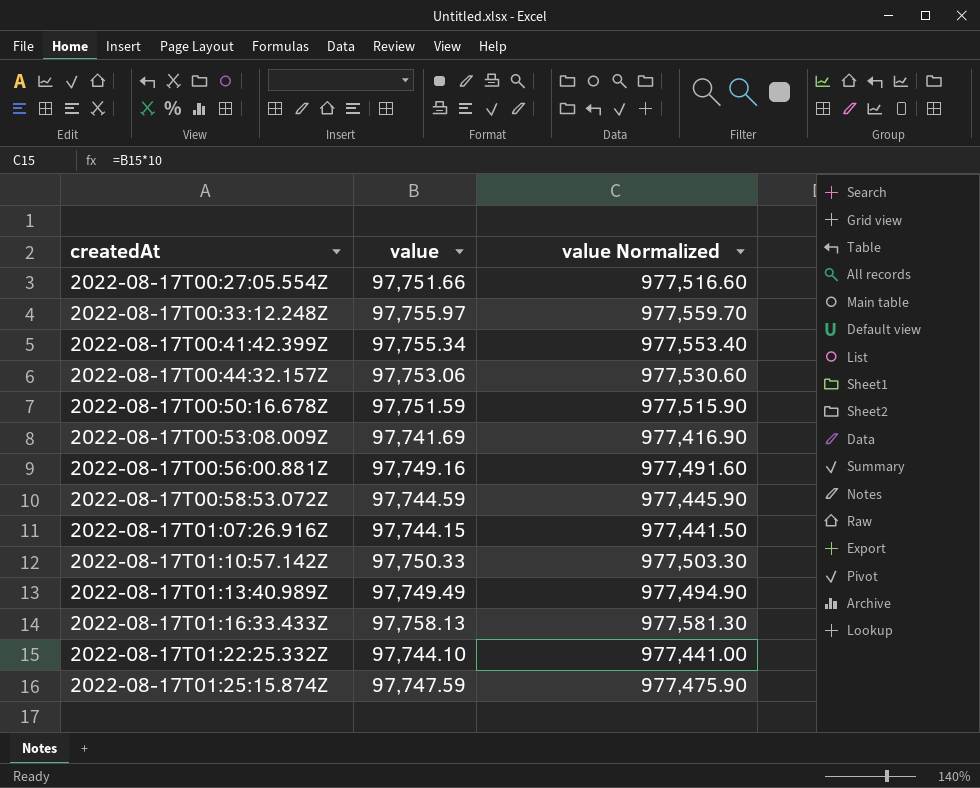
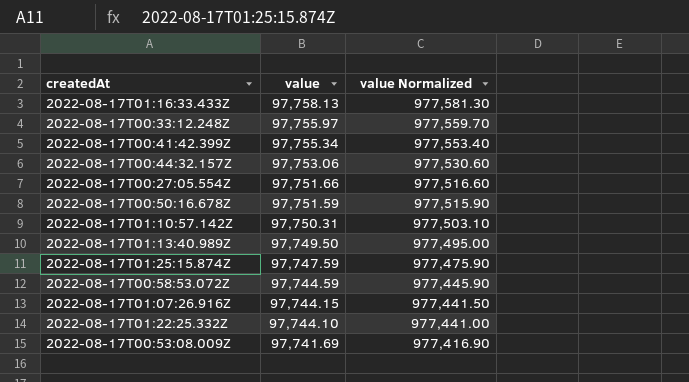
row order: createdAt ascending -> value descending
row 2022-08-17T00:56:00.881Z: 97,749.16 | 977,491.60 -> none
2022-08-17T01:10:57.142Z | value: 97,750.33 -> 97,750.31
2022-08-17T01:10:57.142Z | value Normalized: 977,503.30 -> 977,503.10
2022-08-17T01:13:40.989Z | value: 97,749.49 -> 97,749.50
2022-08-17T01:13:40.989Z | value Normalized: 977,494.90 -> 977,495.00

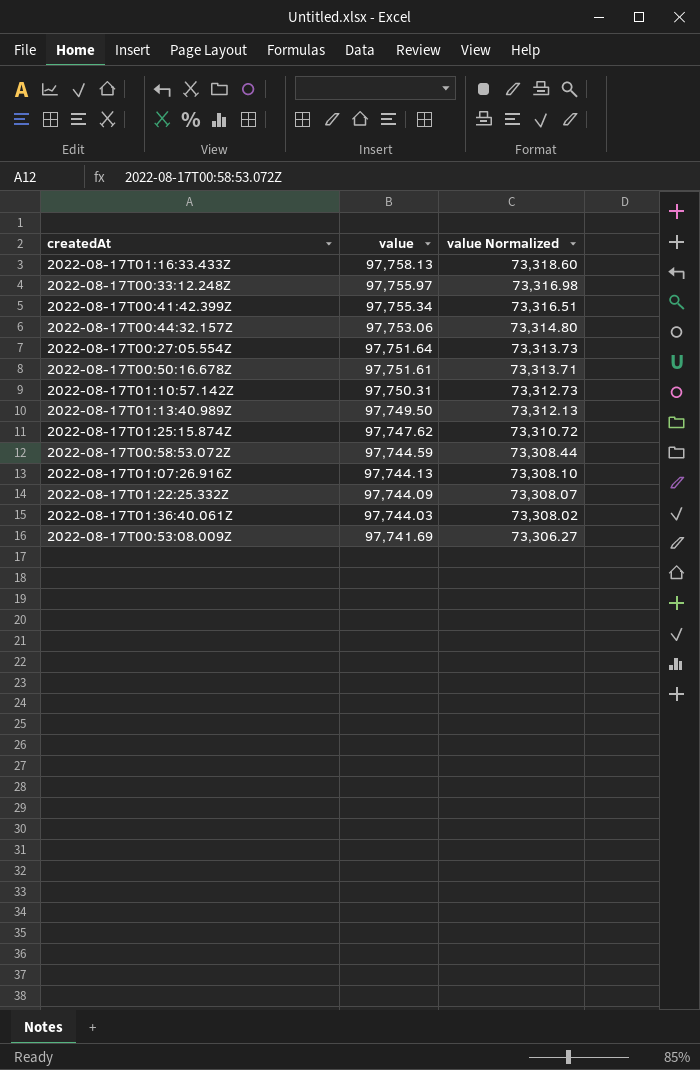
column value Normalized | formula: [value] * 10 -> [value] * 0.75
2022-08-17T00:27:05.554Z | value: 97,751.66 -> 97,751.64
2022-08-17T00:50:16.678Z | value: 97,751.59 -> 97,751.61
2022-08-17T01:25:15.874Z | value: 97,747.59 -> 97,747.62
2022-08-17T01:07:26.916Z | value: 97,744.15 -> 97,744.13
2022-08-17T01:22:25.332Z | value: 97,744.10 -> 97,744.09
row 2022-08-17T01:36:40.061Z: none -> 97,744.03 | 73,308.02

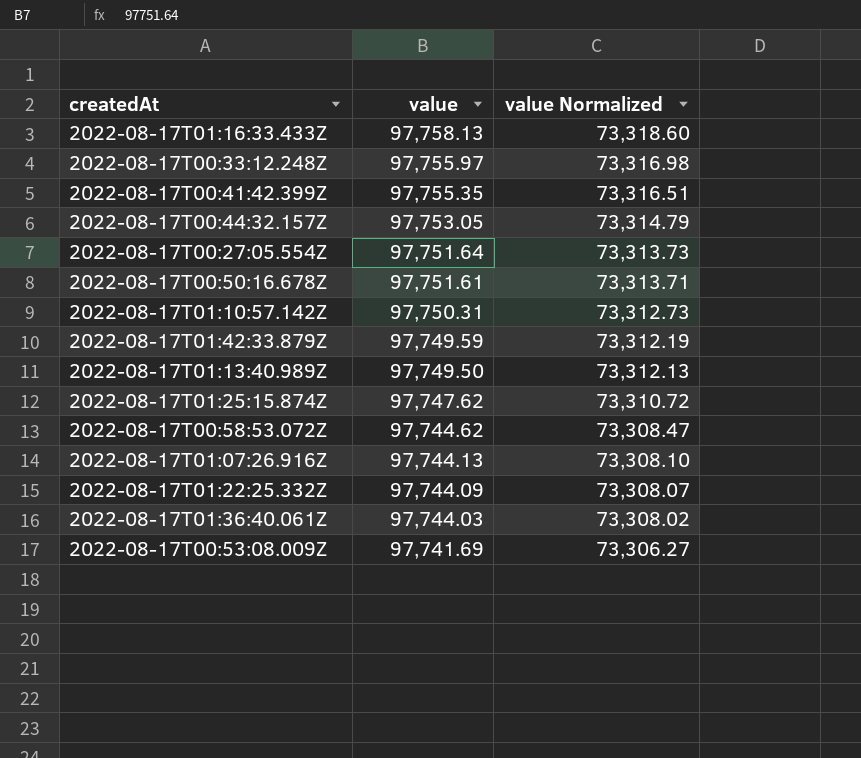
2022-08-17T00:41:42.399Z | value: 97,755.34 -> 97,755.35
2022-08-17T00:44:32.157Z | value: 97,753.06 -> 97,753.05
2022-08-17T00:44:32.157Z | value Normalized: 73,314.80 -> 73,314.79
row 2022-08-17T01:42:33.879Z: none -> 97,749.59 | 73,312.19
2022-08-17T00:58:53.072Z | value: 97,744.59 -> 97,744.62
2022-08-17T00:58:53.072Z | value Normalized: 73,308.44 -> 73,308.47

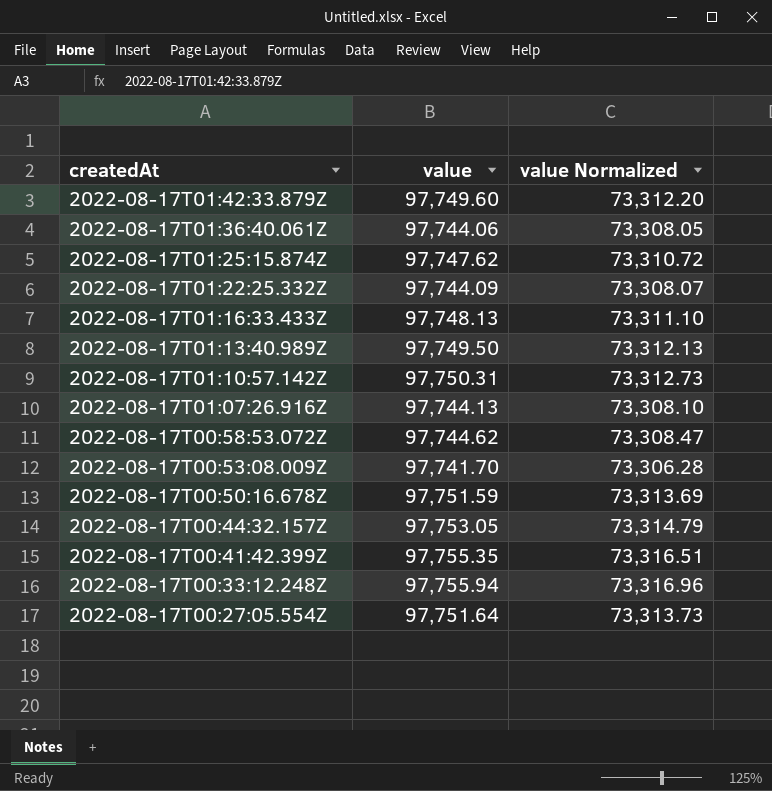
row order: value descending -> createdAt descending
2022-08-17T01:42:33.879Z | value: 97,749.59 -> 97,749.60
2022-08-17T01:42:33.879Z | value Normalized: 73,312.19 -> 73,312.20
2022-08-17T01:36:40.061Z | value: 97,744.03 -> 97,744.06
2022-08-17T01:36:40.061Z | value Normalized: 73,308.02 -> 73,308.05
2022-08-17T01:16:33.433Z | value: 97,758.13 -> 97,748.13
2022-08-17T01:16:33.433Z | value Normalized: 73,318.60 -> 73,311.10
2022-08-17T00:53:08.009Z | value: 97,741.69 -> 97,741.70
2022-08-17T00:53:08.009Z | value Normalized: 73,306.27 -> 73,306.28
2022-08-17T00:50:16.678Z | value: 97,751.61 -> 97,751.59
2022-08-17T00:50:16.678Z | value Normalized: 73,313.71 -> 73,313.69
2022-08-17T00:33:12.248Z | value: 97,755.97 -> 97,755.94
2022-08-17T00:33:12.248Z | value Normalized: 73,316.98 -> 73,316.96

